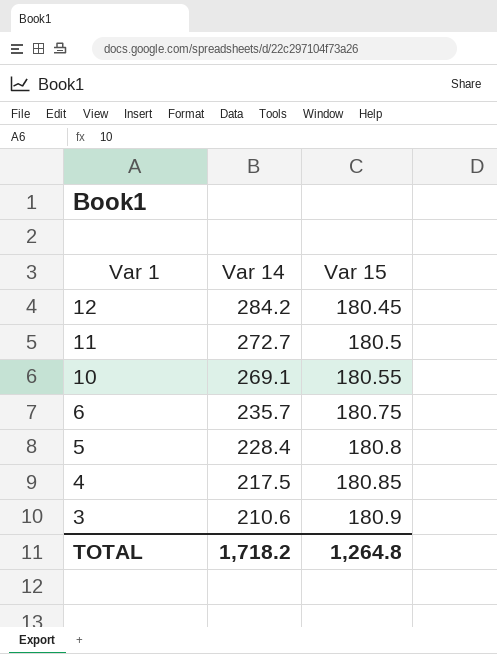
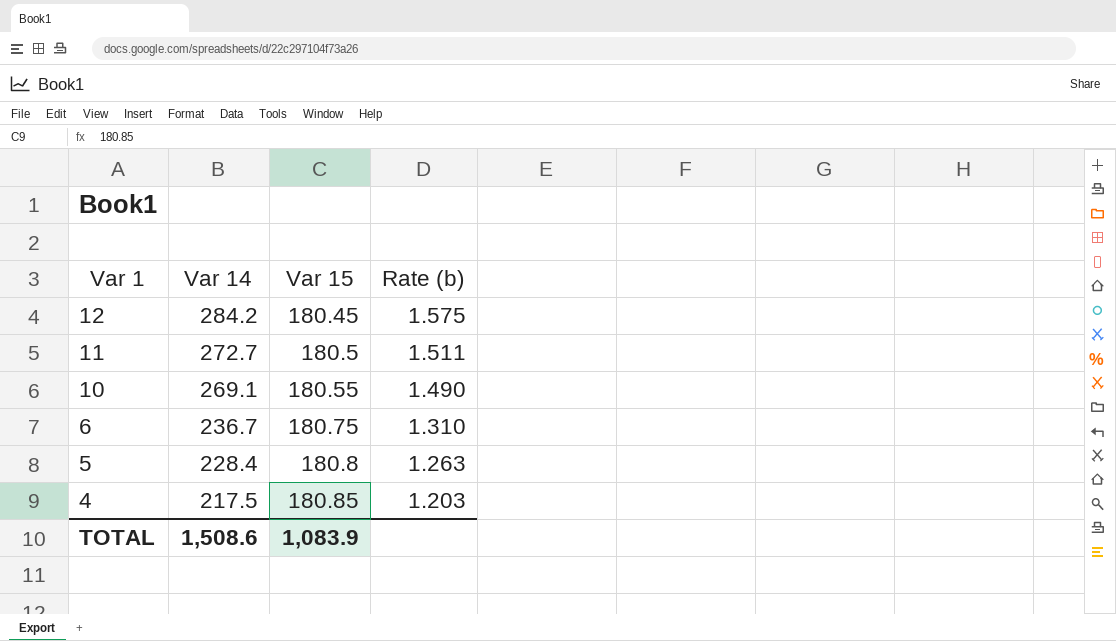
column Rate (b) | formula: none -> [Var 14] / [Var 15]
row 3: 210.6 | 180.9 -> none
6 | Var 14: 235.7 -> 236.7
TOTAL | Var 14: 1,718.2 -> 1,508.6
TOTAL | Var 15: 1,264.8 -> 1,083.9

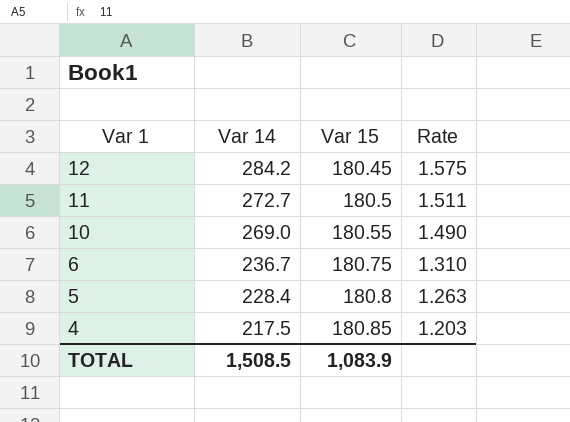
column name: Rate (b) -> Rate
10 | Var 14: 269.1 -> 269.0
TOTAL | Var 14: 1,508.6 -> 1,508.5

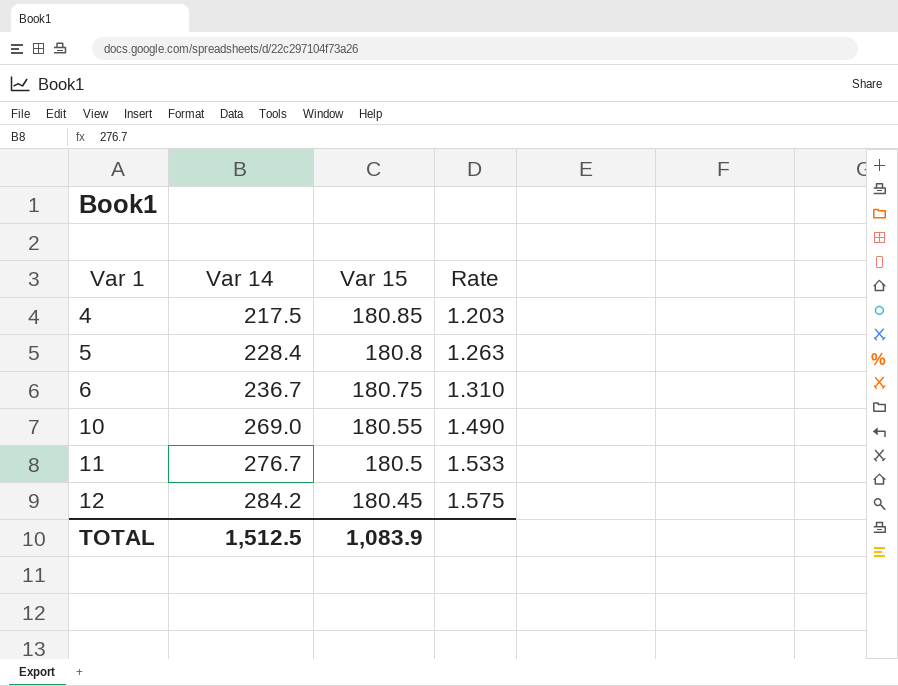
row order: Var 1 descending -> Var 1 ascending
11 | Var 14: 272.7 -> 276.7
11 | Rate: 1.511 -> 1.533
TOTAL | Var 14: 1,508.5 -> 1,512.5

